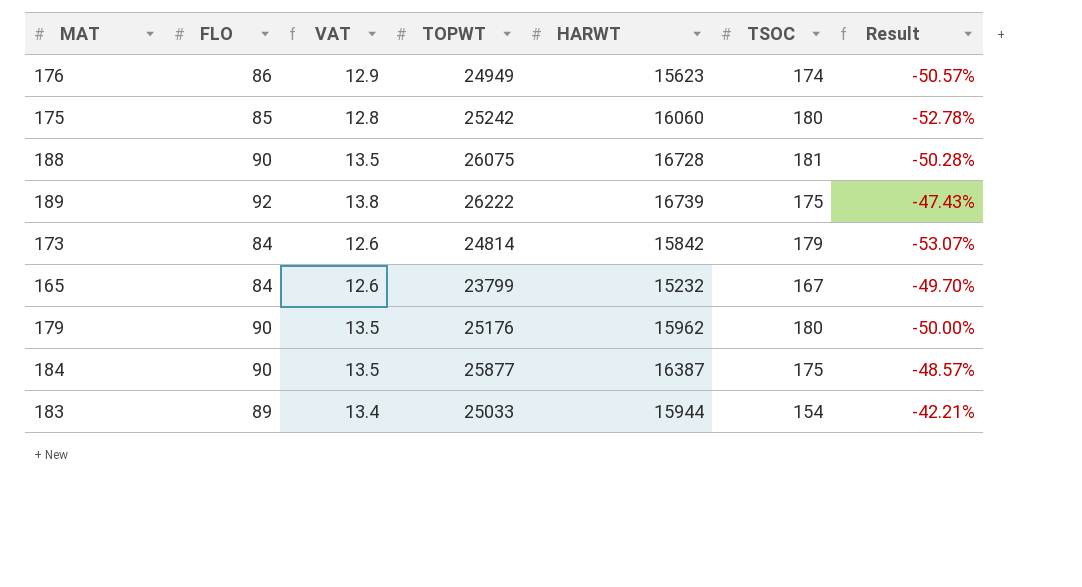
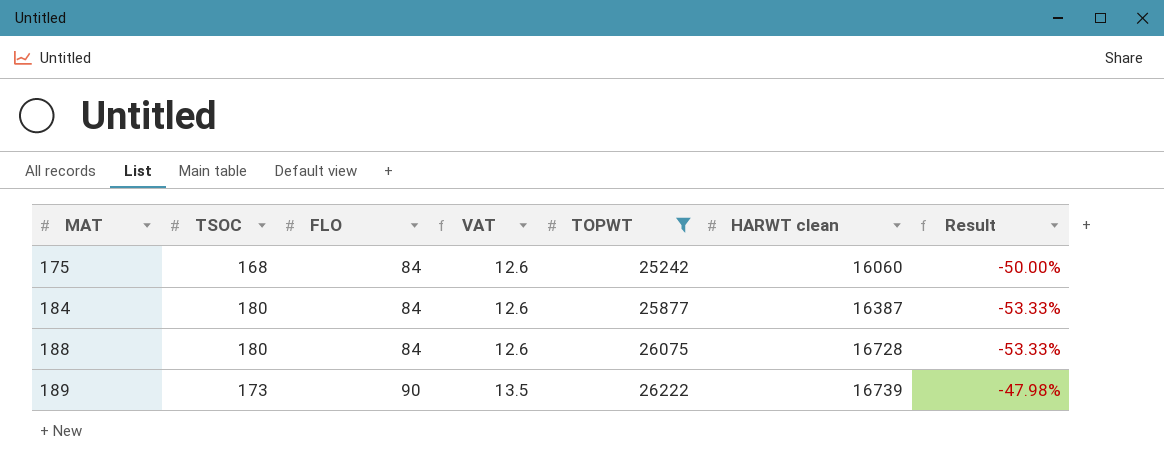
filter: none -> TOPWT >= 25242
row order: none -> MAT ascending
column TSOC | position: 6 -> 2
column name: HARWT -> HARWT clean
175 | TSOC: 180 -> 168
175 | FLO: 85 -> 84
175 | VAT: 12.8 -> 12.6
175 | Result: -52.78% -> -50.00%
184 | TSOC: 175 -> 180
184 | FLO: 90 -> 84
184 | VAT: 13.5 -> 12.6
184 | Result: -48.57% -> -53.33%
188 | TSOC: 181 -> 180
188 | FLO: 90 -> 84
188 | VAT: 13.5 -> 12.6
188 | Result: -50.28% -> -53.33%
189 | TSOC: 175 -> 173
189 | FLO: 92 -> 90
189 | VAT: 13.8 -> 13.5
189 | Result: -47.43% -> -47.98%

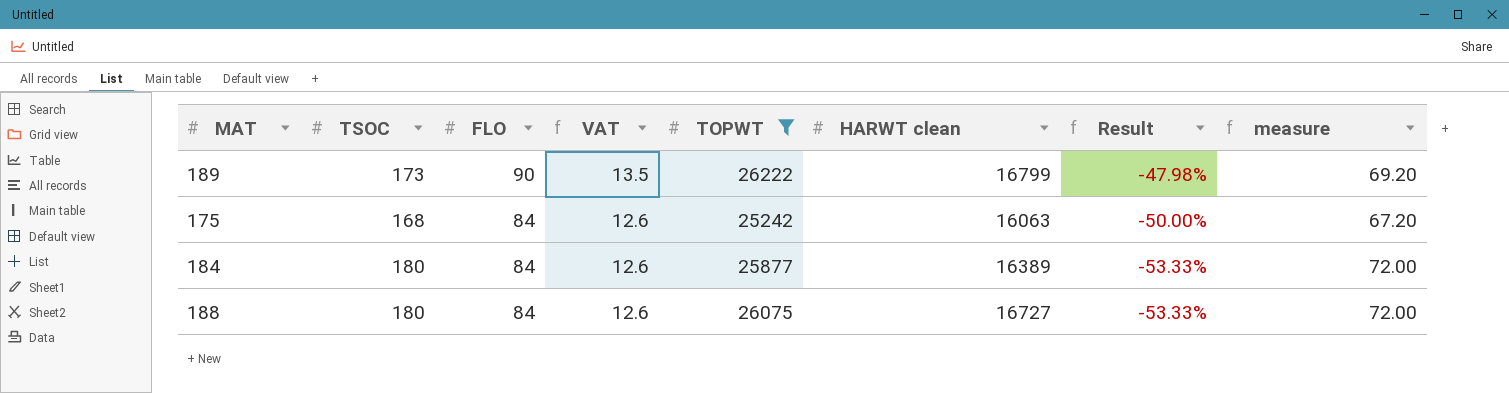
row order: MAT ascending -> FLO descending
column measure | formula: none -> [TSOC] * 0.4
189 | HARWT clean: 16739 -> 16799
175 | HARWT clean: 16060 -> 16063
184 | HARWT clean: 16387 -> 16389
188 | HARWT clean: 16728 -> 16727

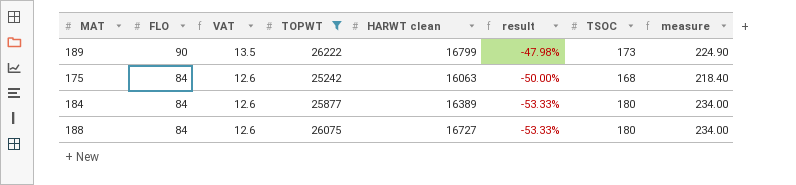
column name: Result -> result
column TSOC | position: 2 -> 7
column measure | formula: [TSOC] * 0.4 -> [TSOC] * 1.3

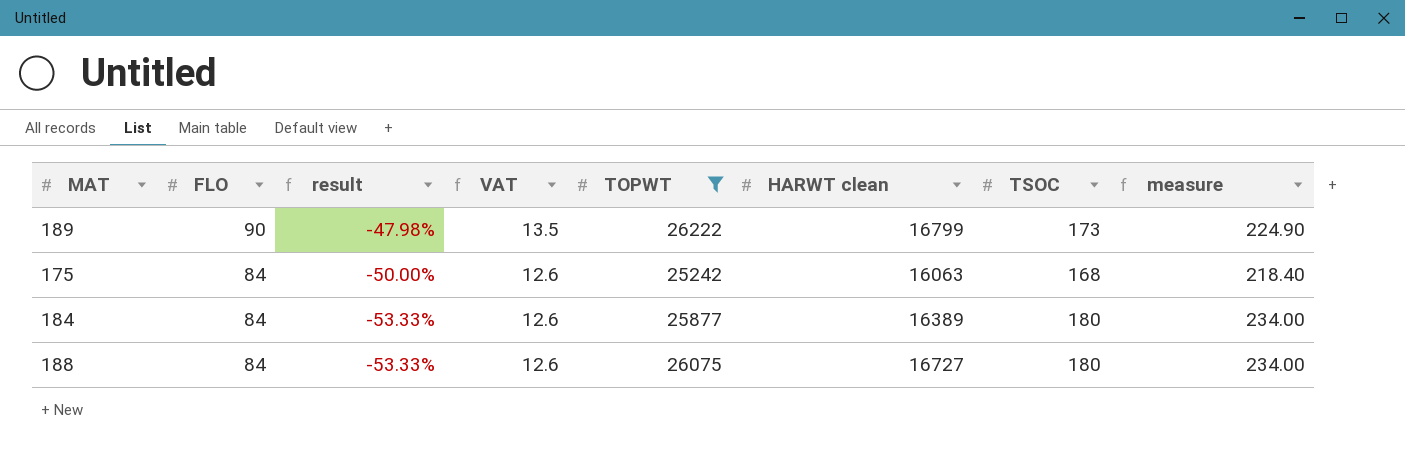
column result | position: 6 -> 3

